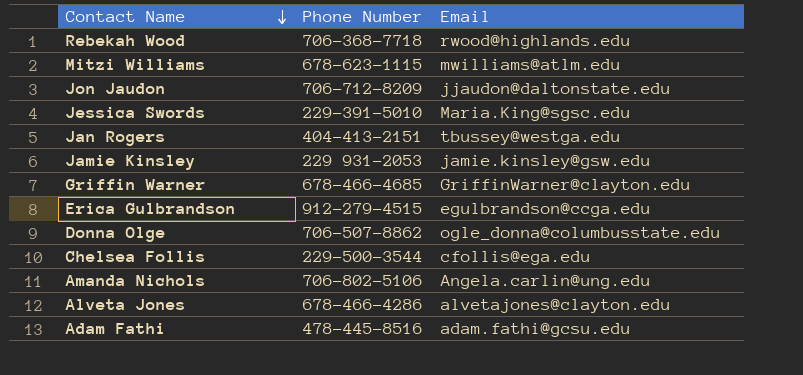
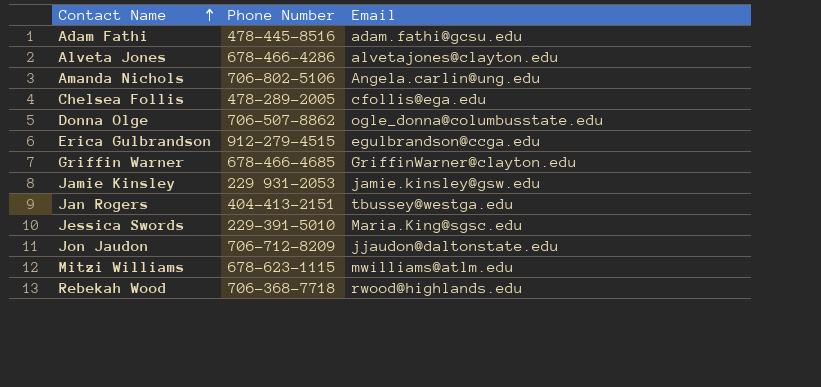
row order: Contact Name descending -> Contact Name ascending
Chelsea Follis | Phone Number: 229-500-3544 -> 478-289-2005

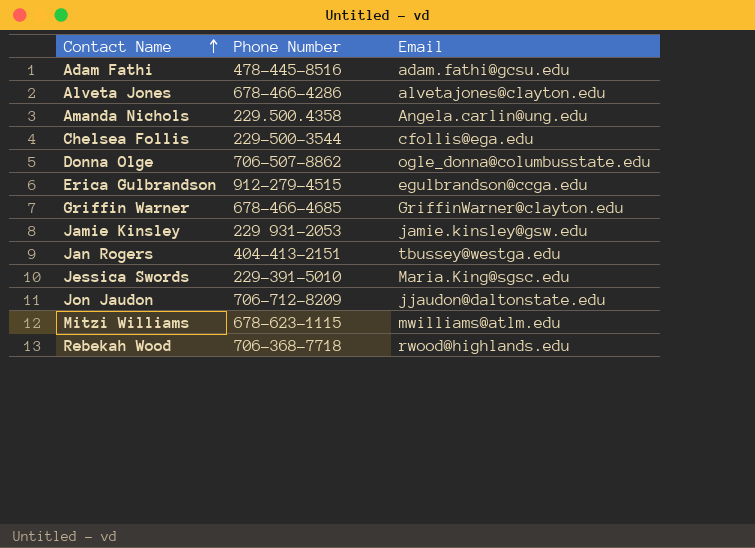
Amanda Nichols | Phone Number: 706-802-5106 -> 229.500.4358
Chelsea Follis | Phone Number: 478-289-2005 -> 229-500-3544

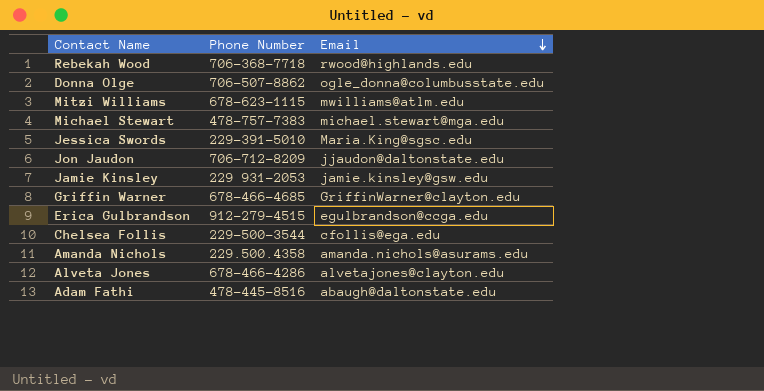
row order: Contact Name ascending -> Email descending
row Jan Rogers: 404-413-2151 | tbussey@westga.edu -> none
row Michael Stewart: none -> 478-757-7383 | michael.stewart@mga.edu
Amanda Nichols | Email: Angela.carlin@ung.edu -> amanda.nichols@asurams.edu
Adam Fathi | Email: adam.fathi@gcsu.edu -> abaugh@daltonstate.edu

